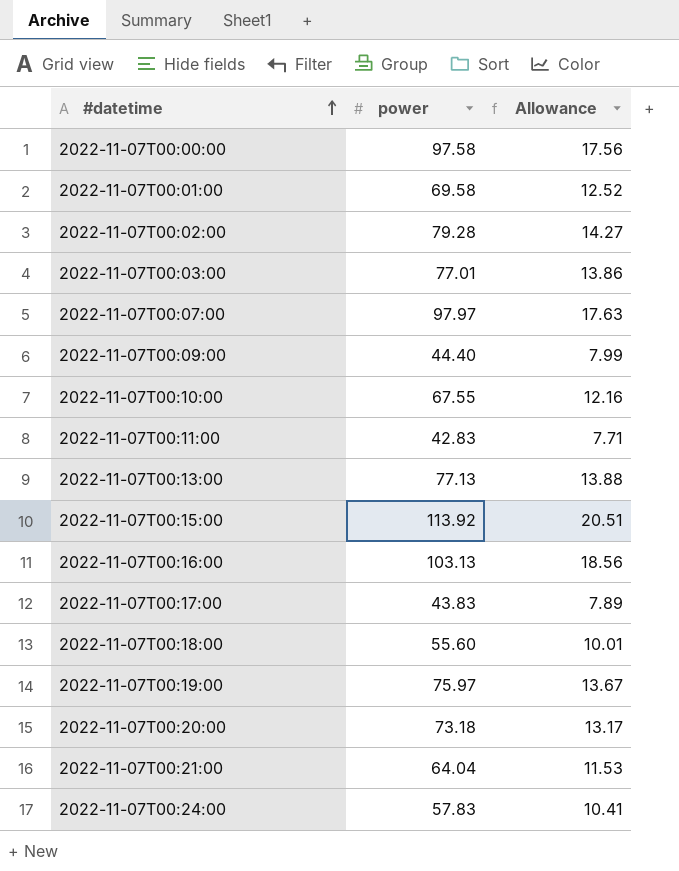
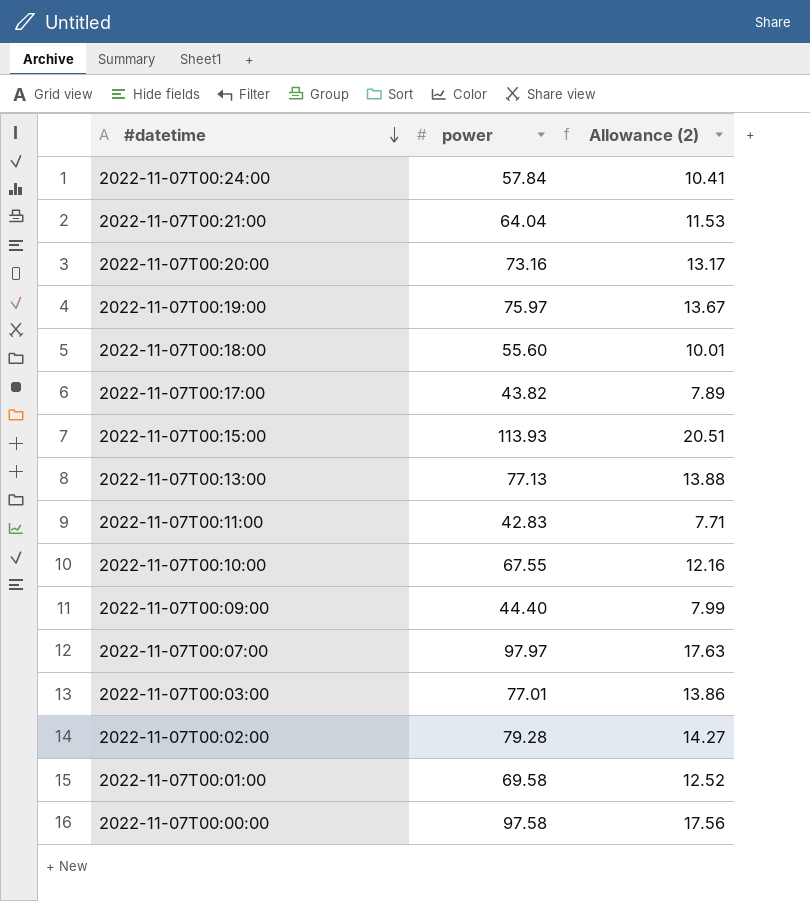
row order: #datetime ascending -> #datetime descending
column name: Allowance -> Allowance (2)
row 2022-11-07T00:16:00: 103.13 | 18.56 -> none
2022-11-07T00:24:00 | power: 57.83 -> 57.84
2022-11-07T00:20:00 | power: 73.18 -> 73.16
2022-11-07T00:17:00 | power: 43.83 -> 43.82
2022-11-07T00:15:00 | power: 113.92 -> 113.93

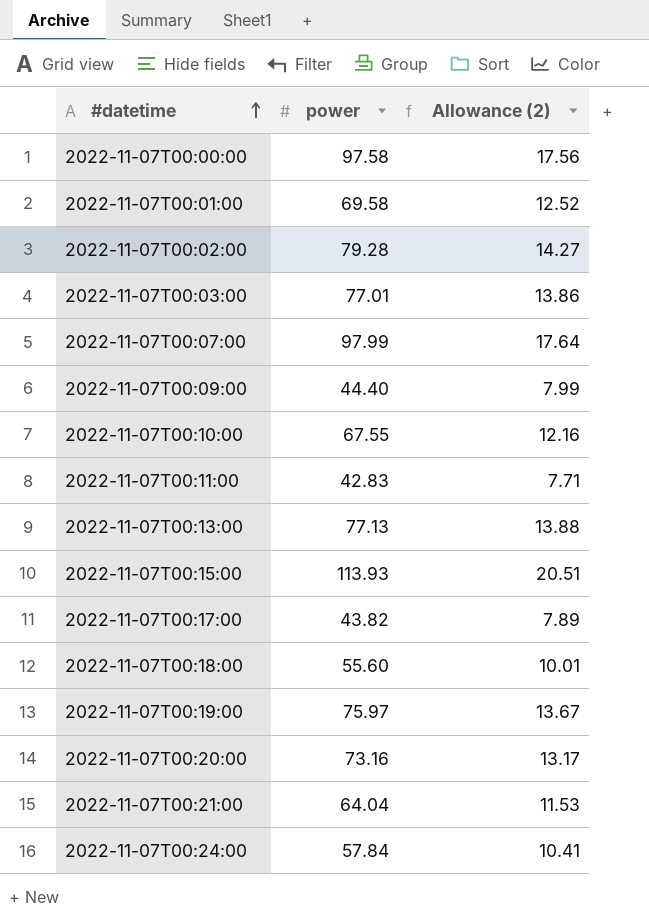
row order: #datetime descending -> #datetime ascending
2022-11-07T00:07:00 | power: 97.97 -> 97.99
2022-11-07T00:07:00 | Allowance (2): 17.63 -> 17.64

